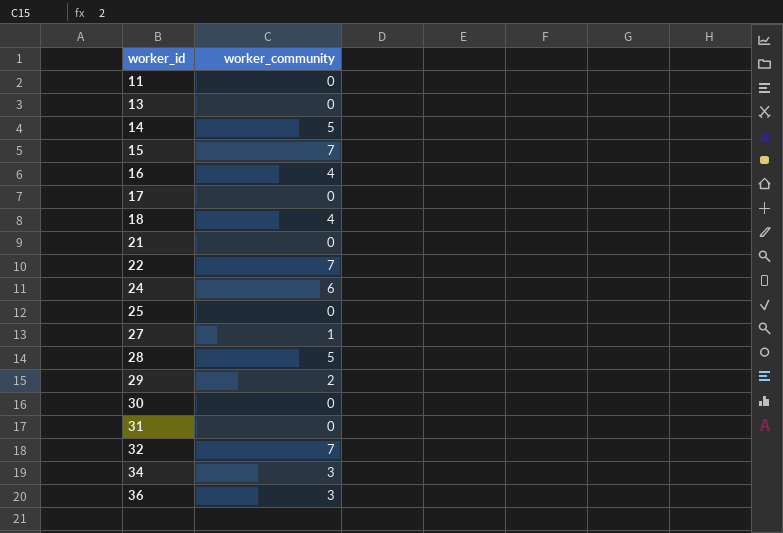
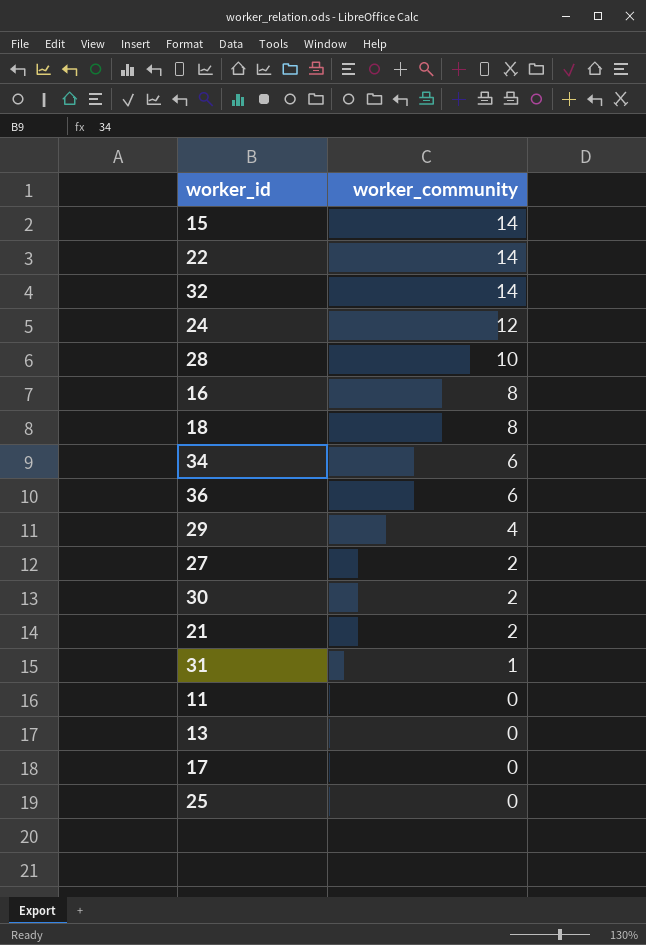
row order: worker_id ascending -> worker_community descending
row 14: 5 -> none
15 | worker_community: 7 -> 14
22 | worker_community: 7 -> 14
32 | worker_community: 7 -> 14
24 | worker_community: 6 -> 12
28 | worker_community: 5 -> 10
16 | worker_community: 4 -> 8
18 | worker_community: 4 -> 8
34 | worker_community: 3 -> 6
36 | worker_community: 3 -> 6
29 | worker_community: 2 -> 4
27 | worker_community: 1 -> 2
30 | worker_community: 0 -> 2
21 | worker_community: 0 -> 2
31 | worker_community: 0 -> 1

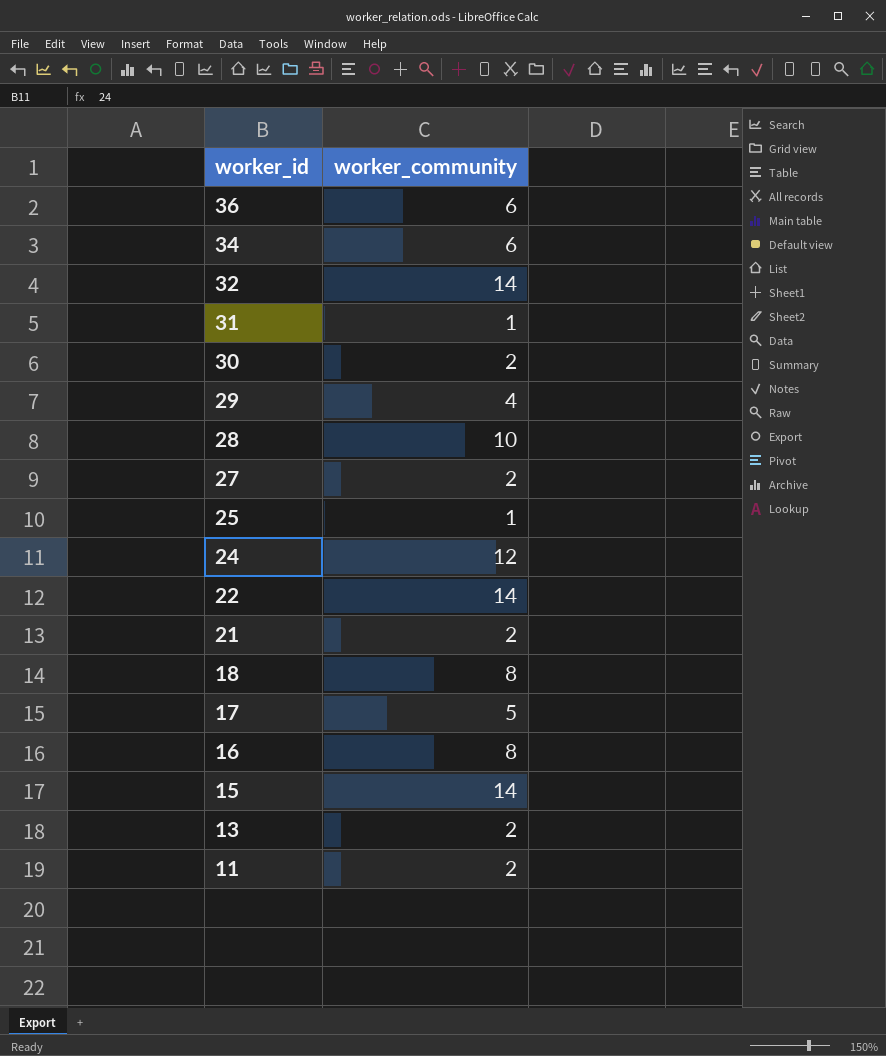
row order: worker_community descending -> worker_id descending
25 | worker_community: 0 -> 1
17 | worker_community: 0 -> 5
13 | worker_community: 0 -> 2
11 | worker_community: 0 -> 2

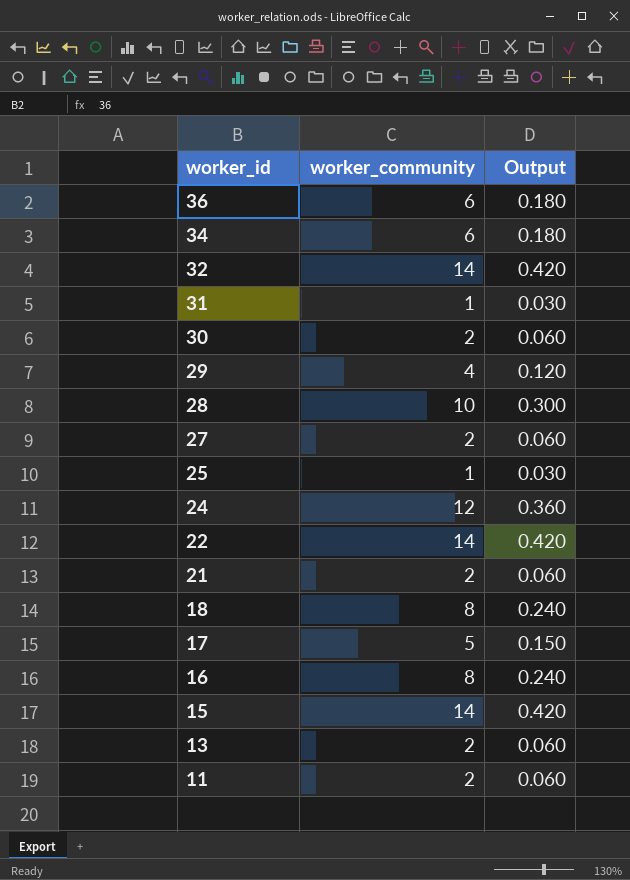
column Output | formula: none -> [worker_community] * 0.03

